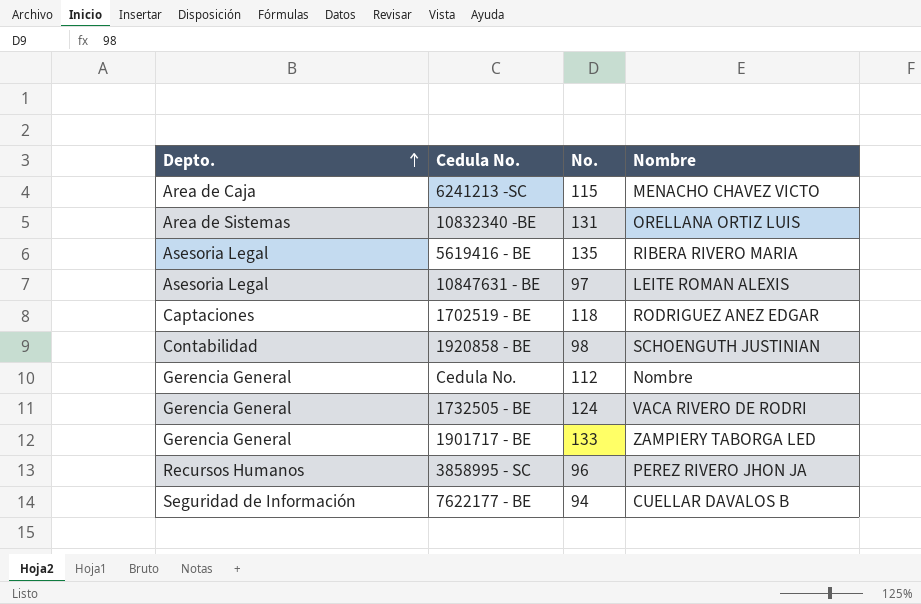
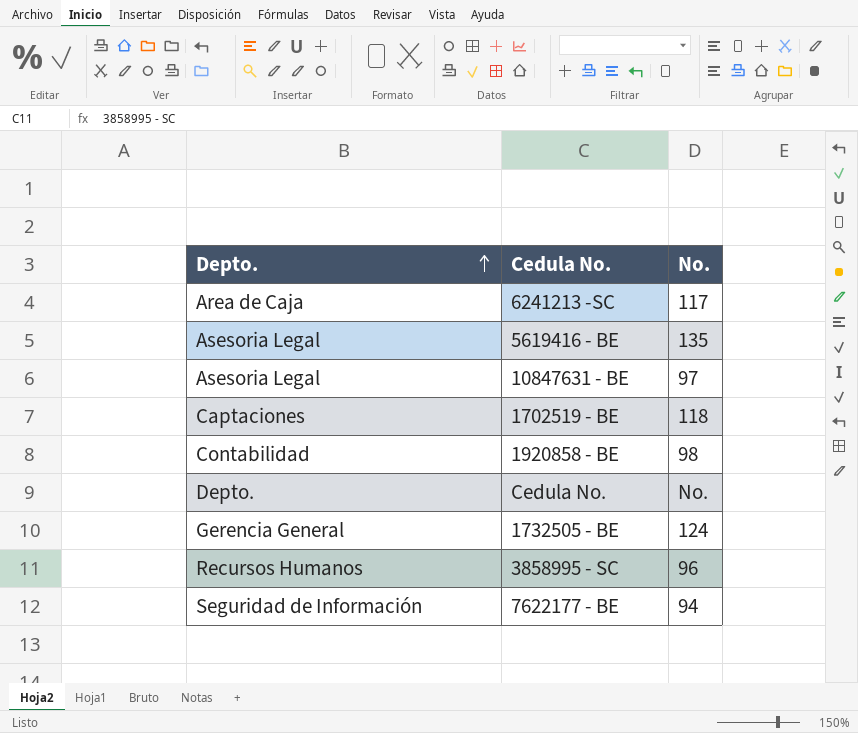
column Nombre | position: 4 -> none
row 10832340 -BE: Area de Sistemas | 131 | ORELLANA ORTIZ LUIS -> none
row 1901717 - BE: Gerencia General | 133 | ZAMPIERY TABORGA LED -> none
6241213 -SC | No.: 115 -> 117
Cedula No. | Depto.: Gerencia General -> Depto.
Cedula No. | No.: 112 -> No.

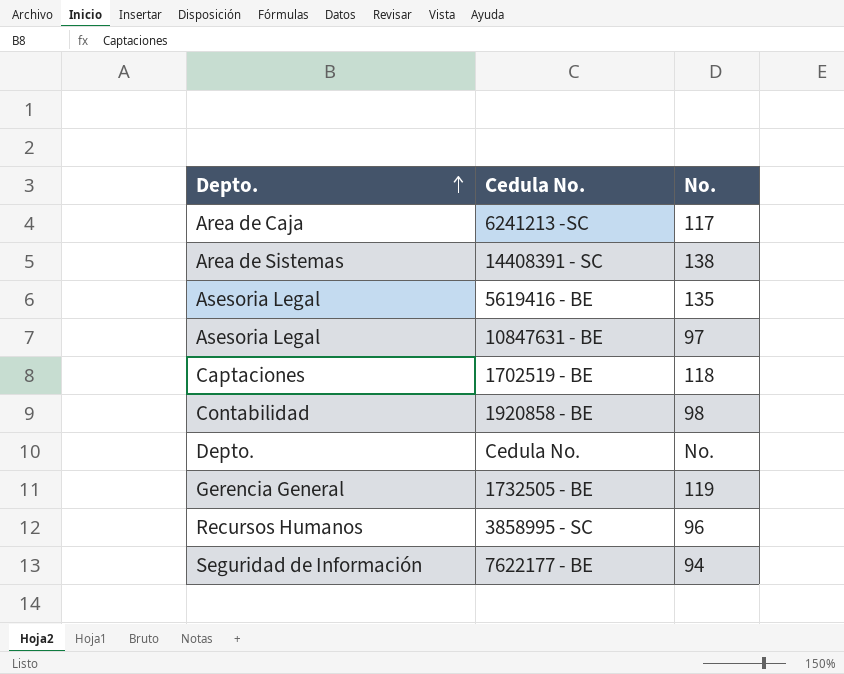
row 14408391 - SC: none -> Area de Sistemas | 138
1732505 - BE | No.: 124 -> 119

